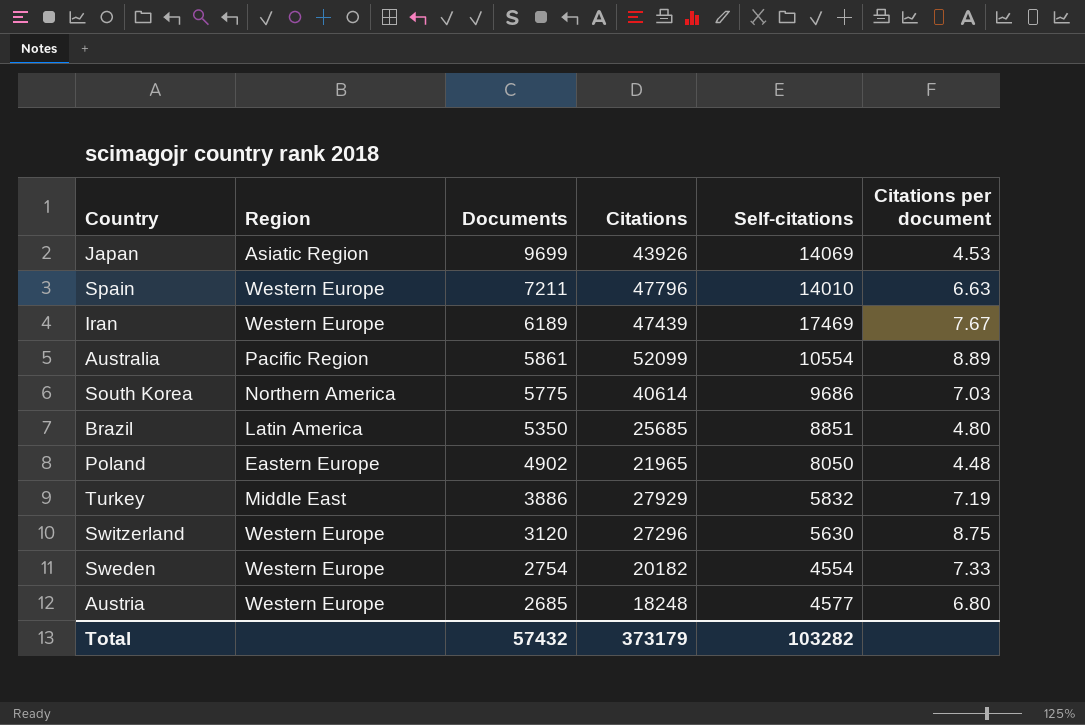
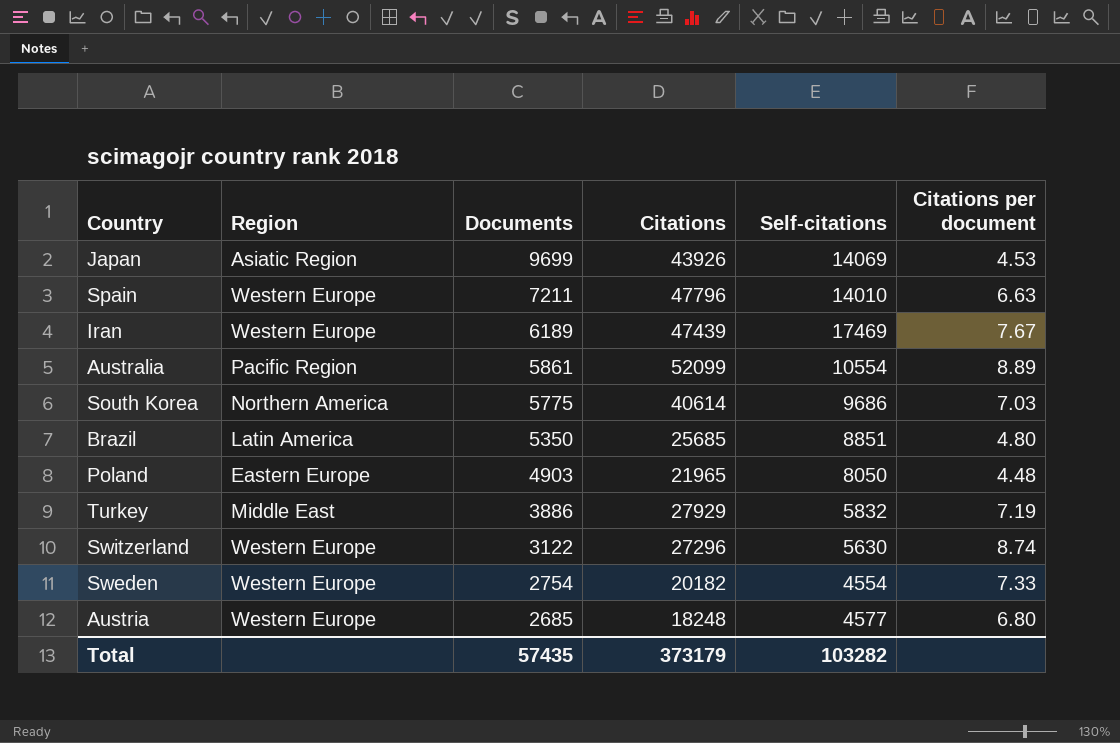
Poland | Documents: 4902 -> 4903
Switzerland | Documents: 3120 -> 3122
Switzerland | Citations per document: 8.75 -> 8.74
Total | Documents: 57432 -> 57435

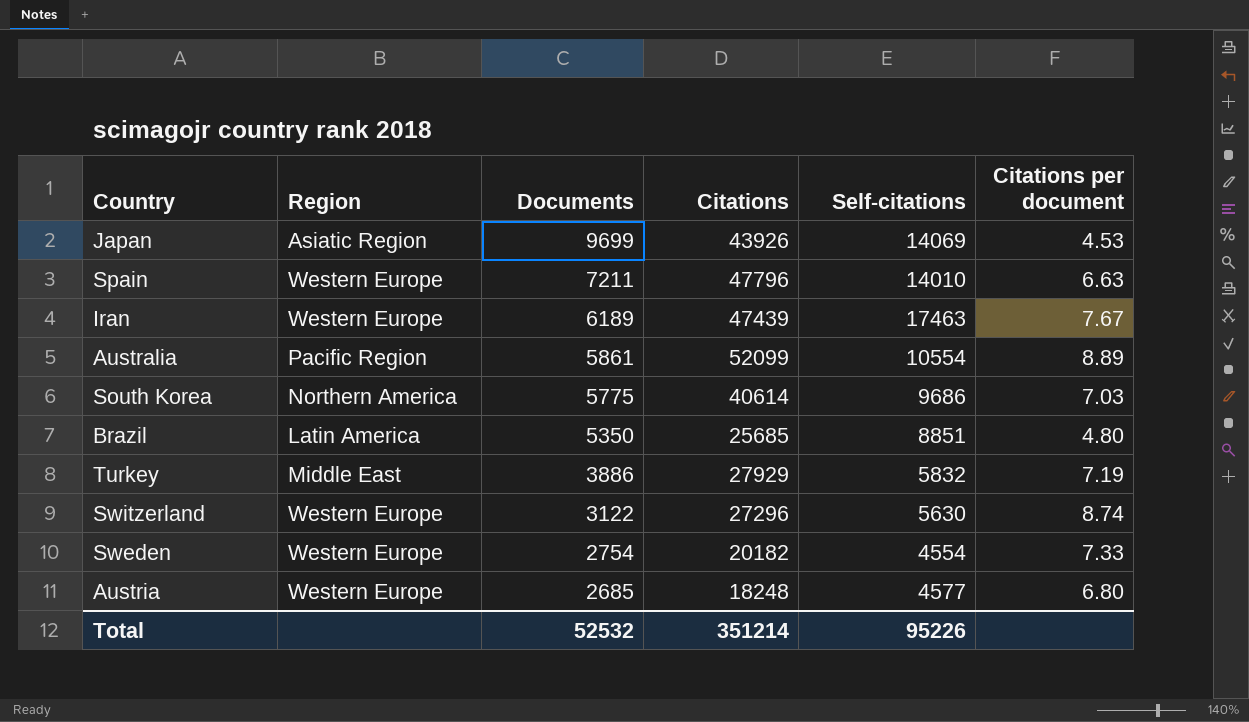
row Poland: Eastern Europe | 4903 | 21965 | 8050 | 4.48 -> none
Iran | Self-citations: 17469 -> 17463
Total | Documents: 57435 -> 52532
Total | Citations: 373179 -> 351214
Total | Self-citations: 103282 -> 95226

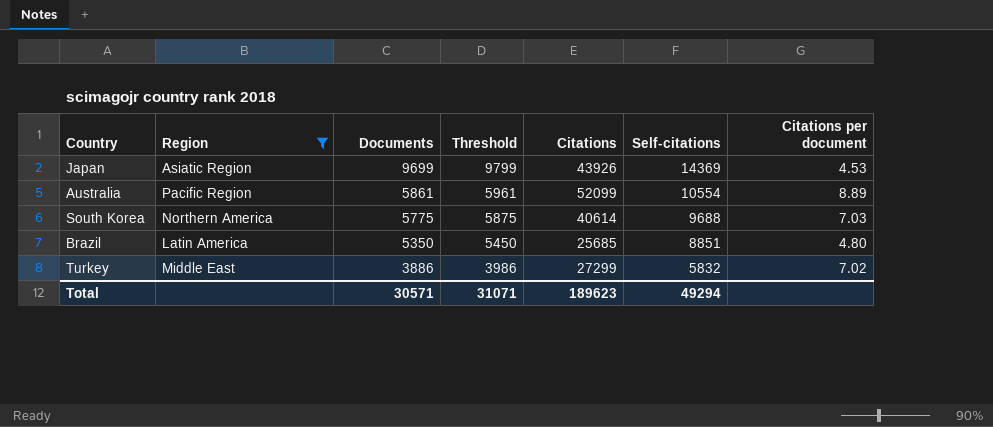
filter: none -> Region != Western Europe
column Threshold | formula: none -> [Documents] + 100
Japan | Self-citations: 14069 -> 14369
South Korea | Self-citations: 9686 -> 9688
Turkey | Citations: 27929 -> 27299
Turkey | Citations per document: 7.19 -> 7.02
Total | Documents: 52532 -> 30571
Total | Citations: 351214 -> 189623
Total | Self-citations: 95226 -> 49294

